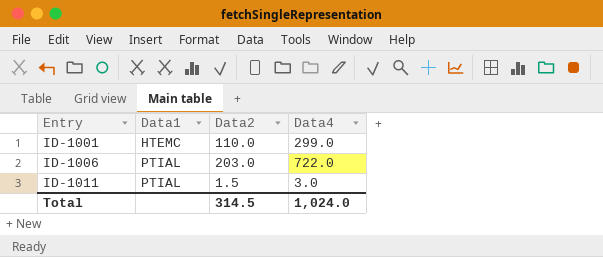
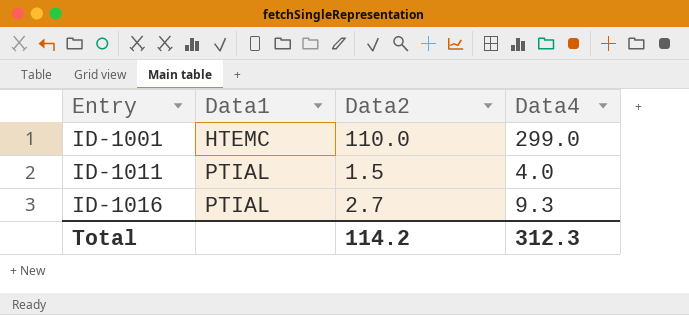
row ID-1006: PTIAL | 203.0 | 722.0 -> none
ID-1011 | Data4: 3.0 -> 4.0
row ID-1016: none -> PTIAL | 2.7 | 9.3
Total | Data2: 314.5 -> 114.2
Total | Data4: 1,024.0 -> 312.3

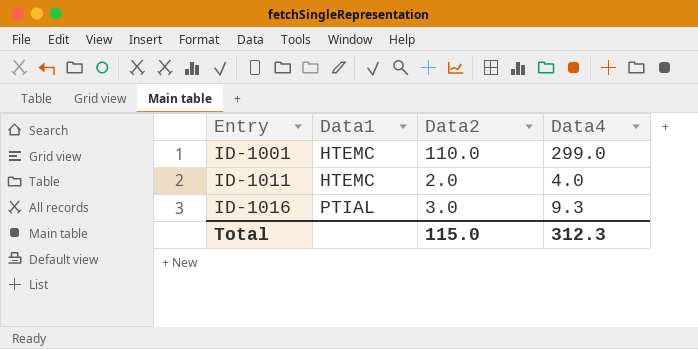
ID-1011 | Data1: PTIAL -> HTEMC
ID-1011 | Data2: 1.5 -> 2.0
ID-1016 | Data2: 2.7 -> 3.0
Total | Data2: 114.2 -> 115.0

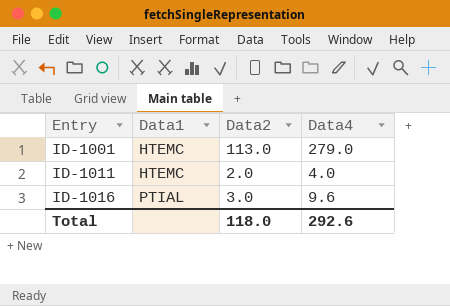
ID-1001 | Data2: 110.0 -> 113.0
ID-1001 | Data4: 299.0 -> 279.0
ID-1016 | Data4: 9.3 -> 9.6
Total | Data2: 115.0 -> 118.0
Total | Data4: 312.3 -> 292.6

